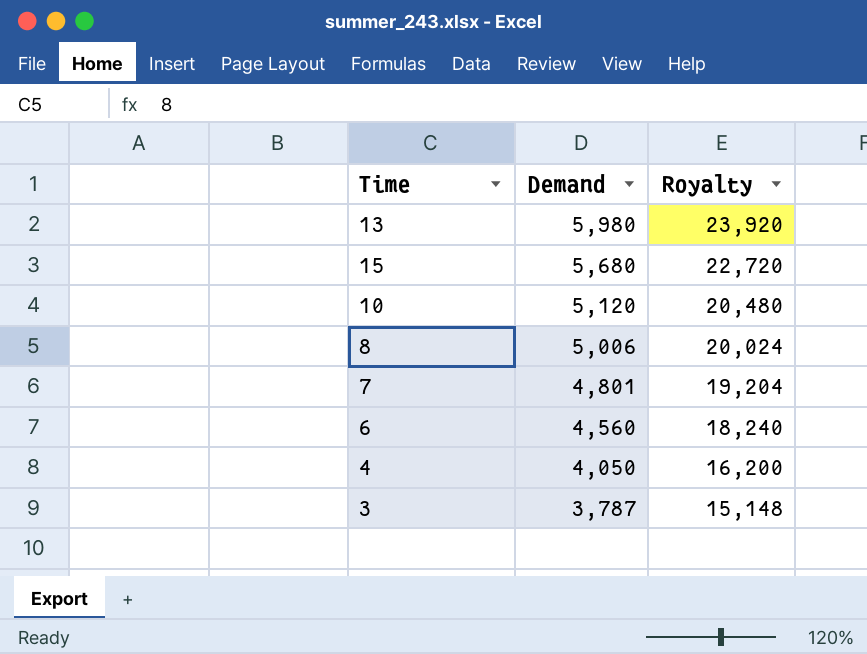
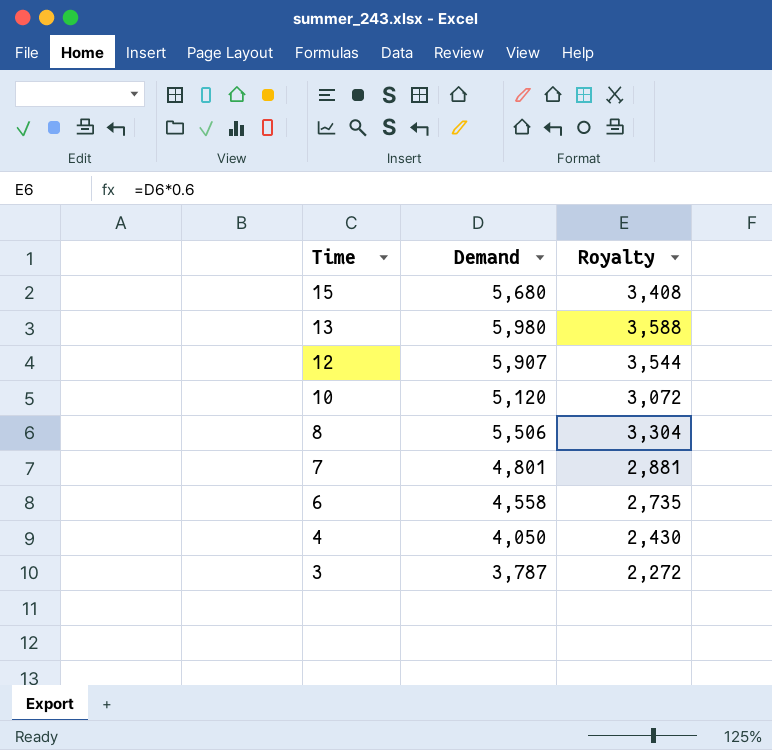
row order: Demand descending -> Time descending
column Royalty | formula: [Demand] * 4 -> [Demand] * 0.6
row 12: none -> 5,907 | 3,544
8 | Demand: 5,006 -> 5,506
6 | Demand: 4,560 -> 4,558

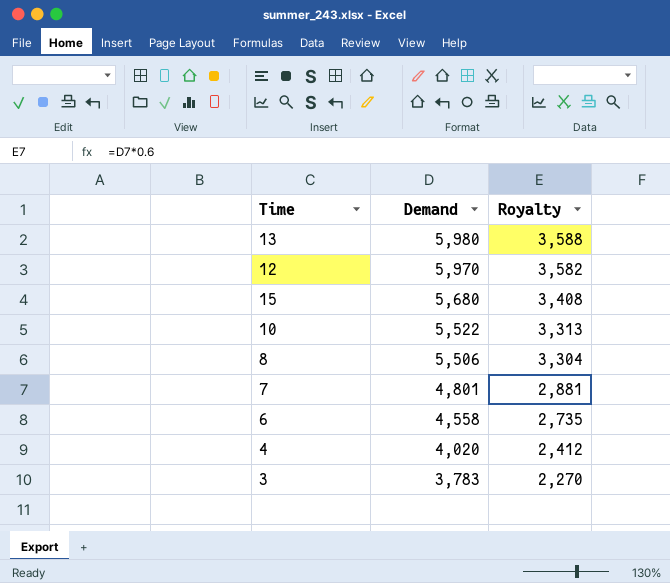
row order: Time descending -> Demand descending
12 | Demand: 5,907 -> 5,970
12 | Royalty: 3,544 -> 3,582
10 | Demand: 5,120 -> 5,522
10 | Royalty: 3,072 -> 3,313
4 | Demand: 4,050 -> 4,020
4 | Royalty: 2,430 -> 2,412
3 | Demand: 3,787 -> 3,783
3 | Royalty: 2,272 -> 2,270

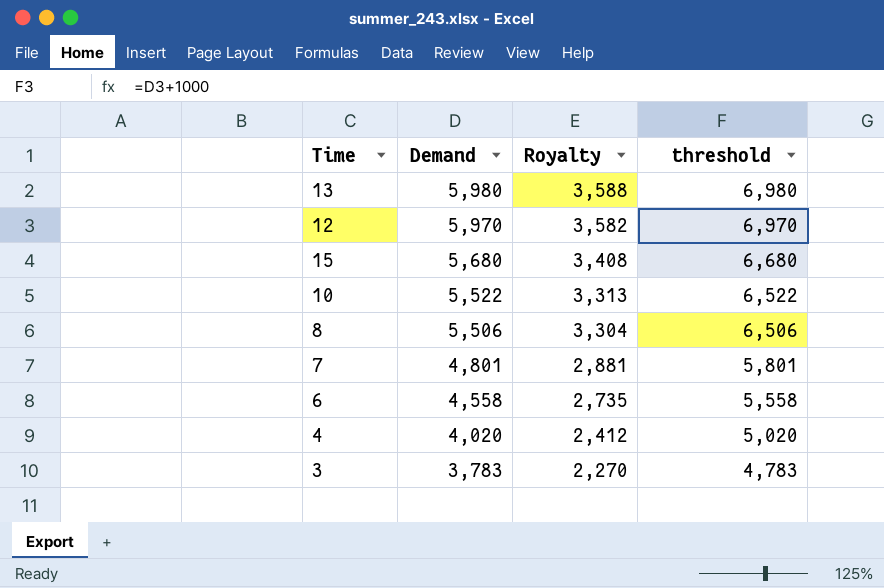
column threshold | formula: none -> [Demand] + 1000

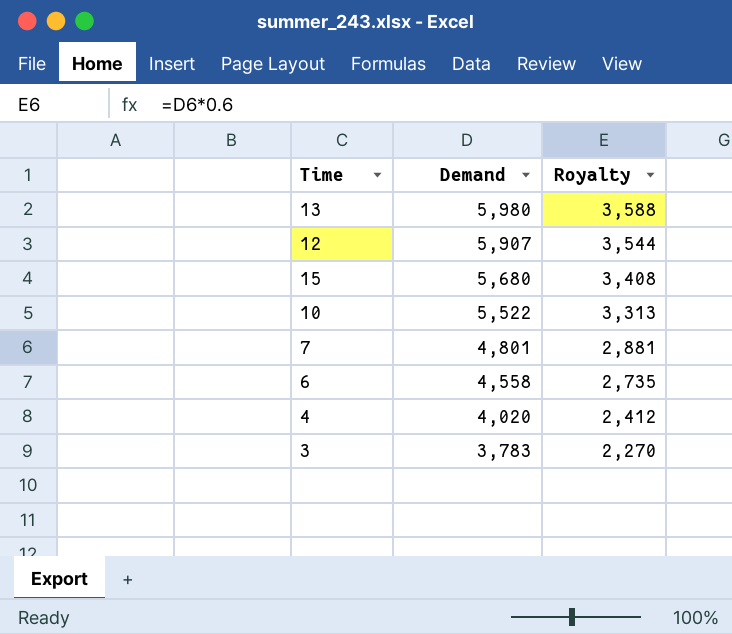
column threshold | formula: [Demand] + 1000 -> none
row 8: 5,506 | 3,304 | 6,506 -> none
12 | Demand: 5,970 -> 5,907
12 | Royalty: 3,582 -> 3,544

